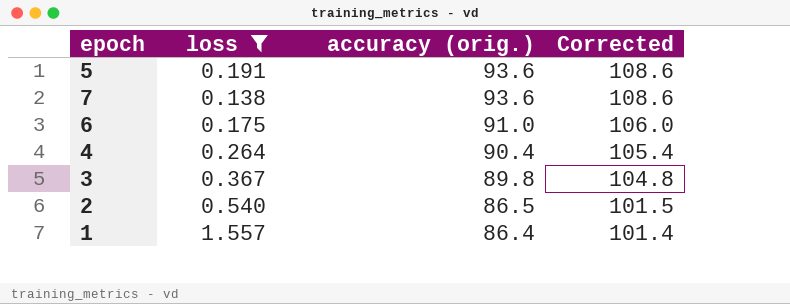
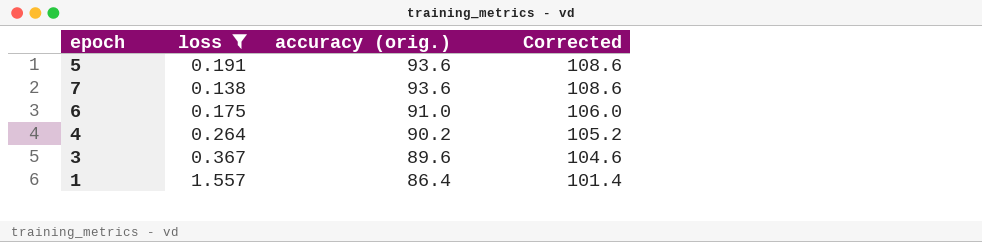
row 2: 0.540 | 86.5 | 101.5 -> none
4 | accuracy (orig.): 90.4 -> 90.2
4 | Corrected: 105.4 -> 105.2
3 | accuracy (orig.): 89.8 -> 89.6
3 | Corrected: 104.8 -> 104.6

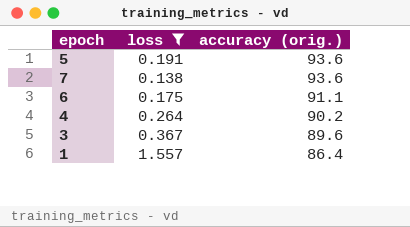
column Corrected | formula: [accuracy (orig.)] + 15 -> none
6 | accuracy (orig.): 91.0 -> 91.1

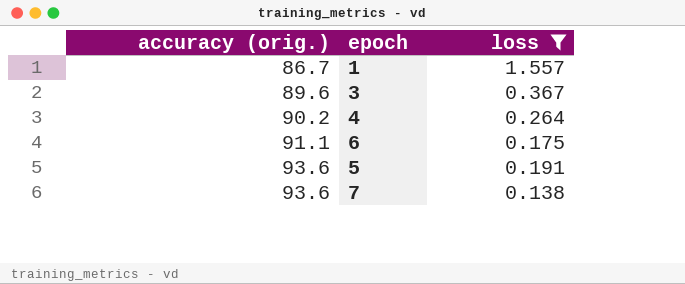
row order: accuracy (orig.) descending -> accuracy (orig.) ascending
column accuracy (orig.) | position: 3 -> 1
1 | accuracy (orig.): 86.4 -> 86.7

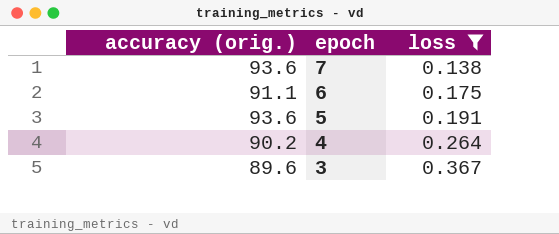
row order: accuracy (orig.) ascending -> epoch descending
row 1: 86.7 | 1.557 -> none

